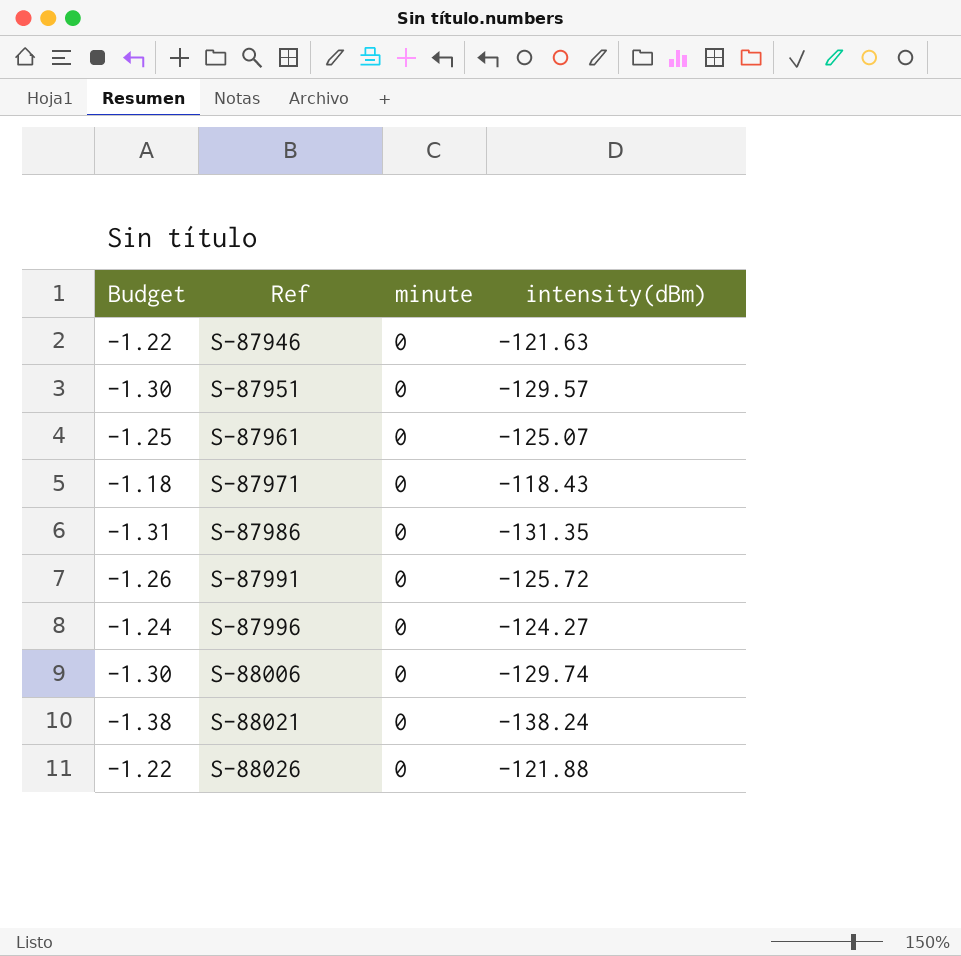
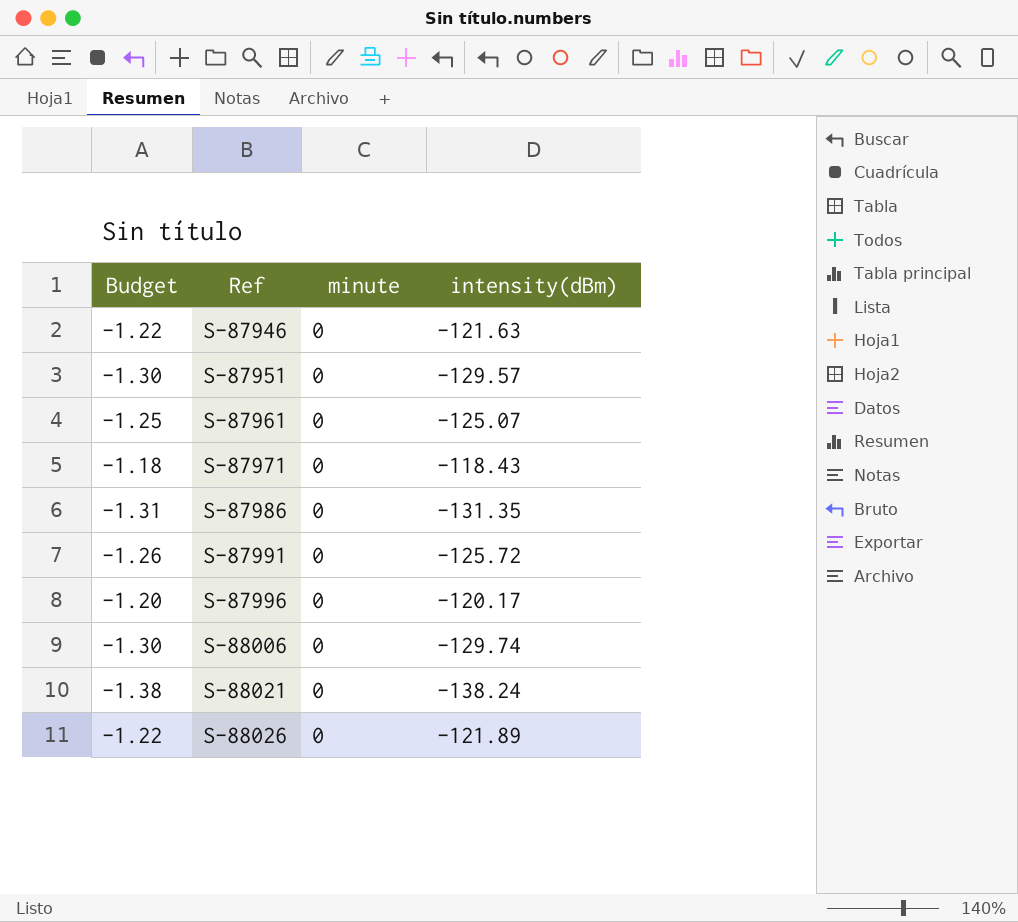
S-87996 | Budget: -1.24 -> -1.20
S-87996 | intensity(dBm): -124.27 -> -120.17
S-88026 | intensity(dBm): -121.88 -> -121.89

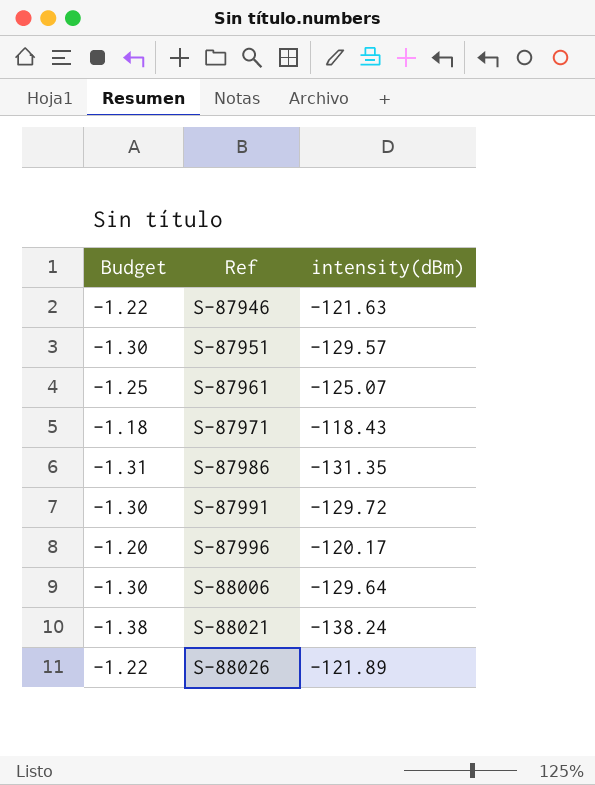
column minute | position: 3 -> none
S-87991 | Budget: -1.26 -> -1.30
S-87991 | intensity(dBm): -125.72 -> -129.72
S-88006 | intensity(dBm): -129.74 -> -129.64

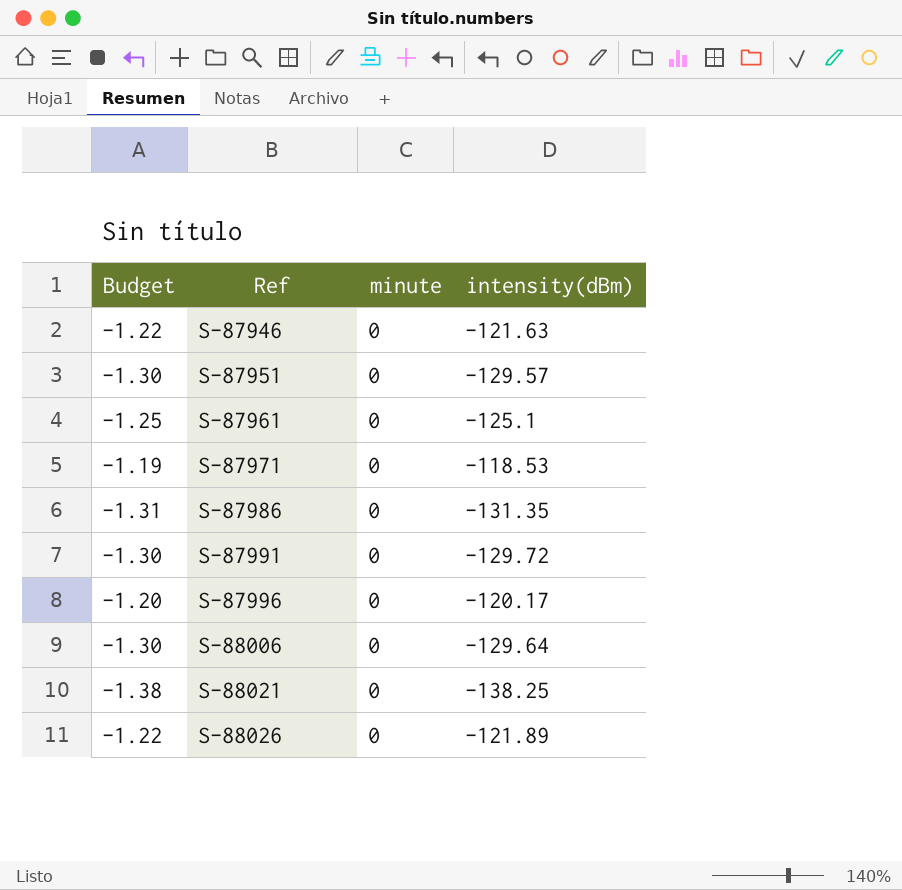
column minute | position: none -> 3
S-87961 | intensity(dBm): -125.07 -> -125.1
S-87971 | Budget: -1.18 -> -1.19
S-87971 | intensity(dBm): -118.43 -> -118.53
S-88021 | intensity(dBm): -138.24 -> -138.25

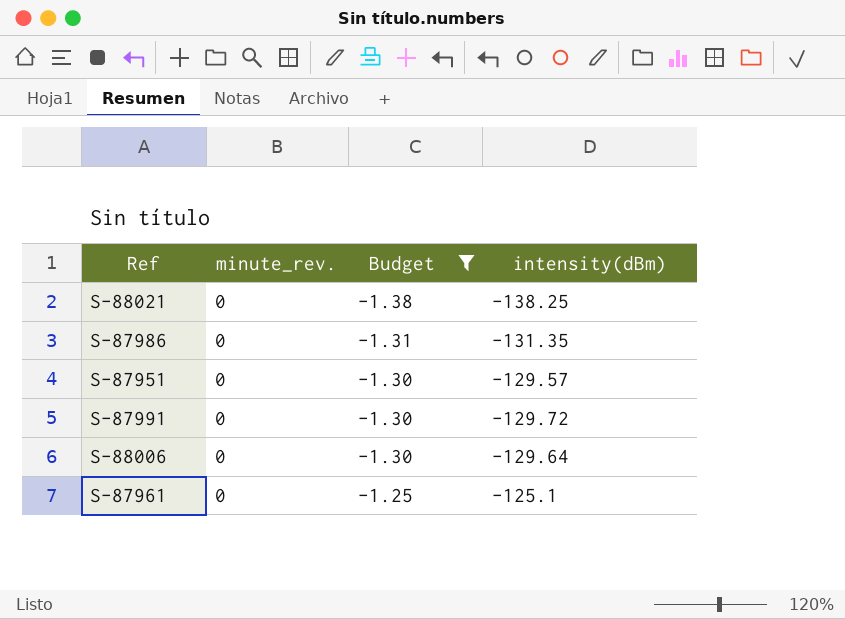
filter: none -> Budget <= -1.25
row order: Ref ascending -> Budget ascending
column name: minute -> minute_rev.
column Budget | position: 1 -> 3

